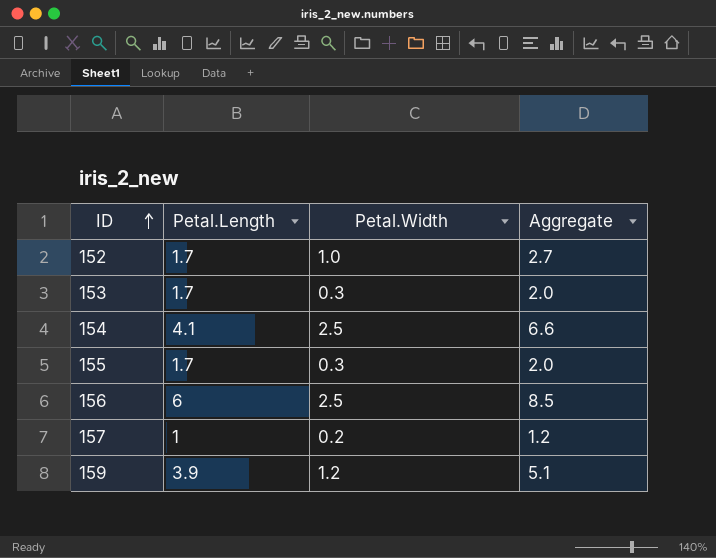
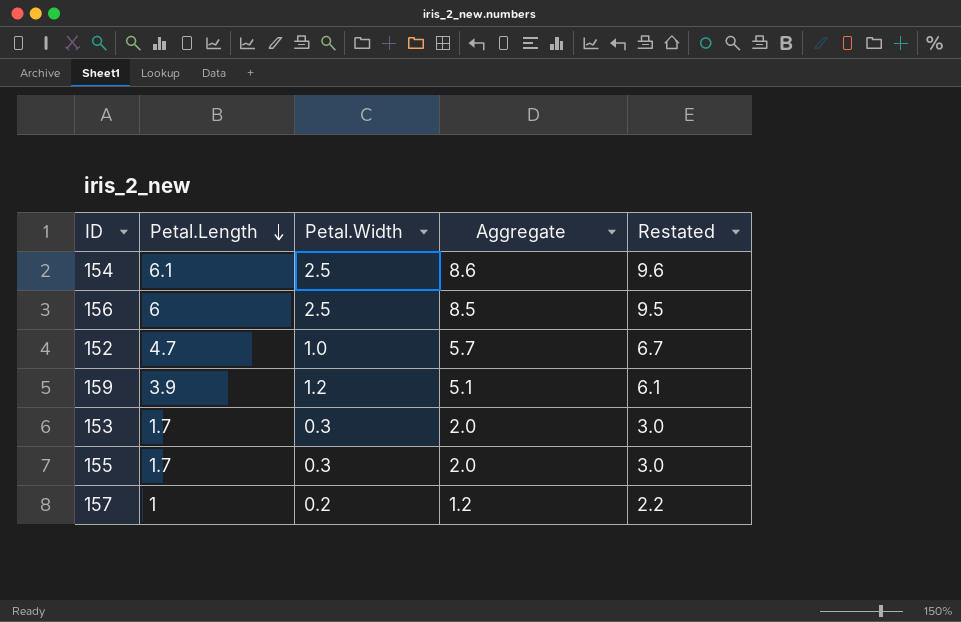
row order: ID ascending -> Petal.Length descending
column Restated | formula: none -> [Aggregate] + 1
154 | Petal.Length: 4.1 -> 6.1
154 | Aggregate: 6.6 -> 8.6
152 | Petal.Length: 1.7 -> 4.7
152 | Aggregate: 2.7 -> 5.7

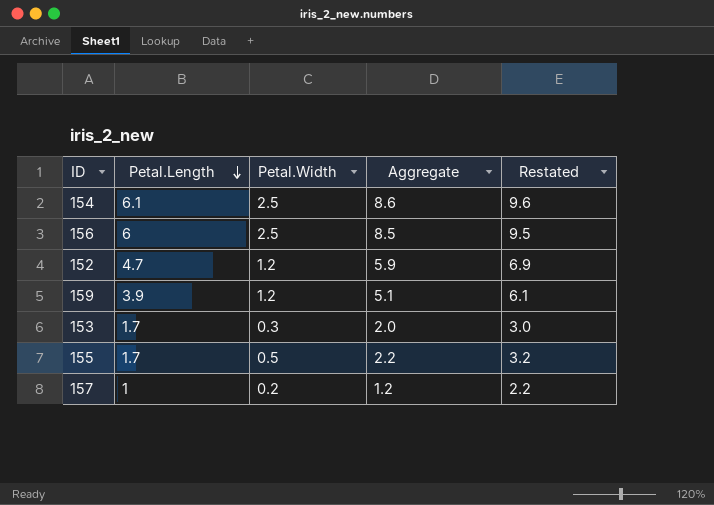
152 | Petal.Width: 1.0 -> 1.2
152 | Aggregate: 5.7 -> 5.9
152 | Restated: 6.7 -> 6.9
155 | Petal.Width: 0.3 -> 0.5
155 | Aggregate: 2.0 -> 2.2
155 | Restated: 3.0 -> 3.2

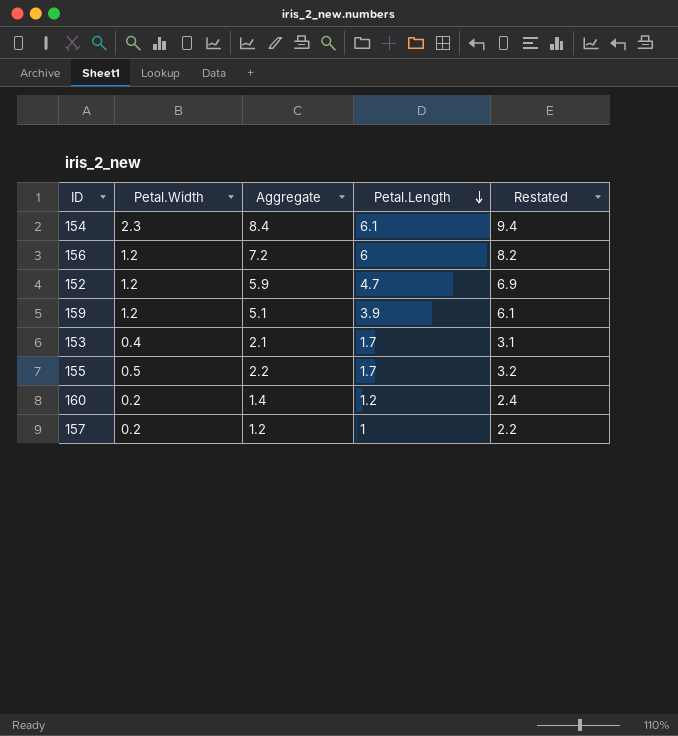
column Petal.Length | position: 2 -> 4
154 | Petal.Width: 2.5 -> 2.3
154 | Aggregate: 8.6 -> 8.4
154 | Restated: 9.6 -> 9.4
156 | Petal.Width: 2.5 -> 1.2
156 | Aggregate: 8.5 -> 7.2
156 | Restated: 9.5 -> 8.2
153 | Petal.Width: 0.3 -> 0.4
153 | Aggregate: 2.0 -> 2.1
153 | Restated: 3.0 -> 3.1
row 160: none -> 0.2 | 1.4 | 1.2 | 2.4

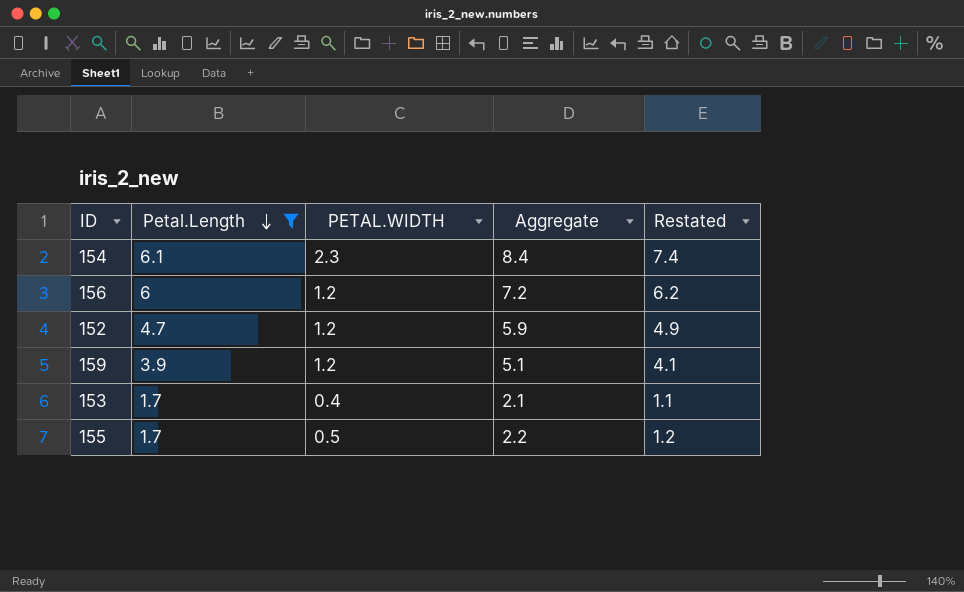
filter: none -> Petal.Length >= 1.7
column Petal.Length | position: 4 -> 2
column name: Petal.Width -> PETAL.WIDTH
column Restated | formula: [Aggregate] + 1 -> [Aggregate] - 1

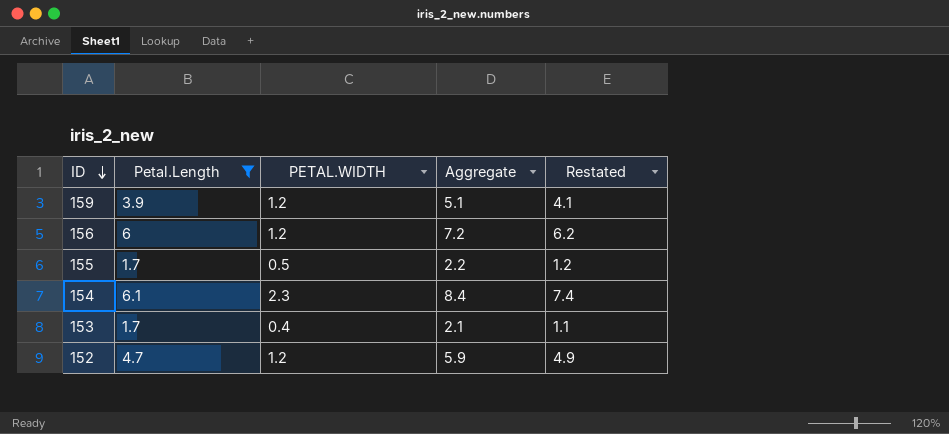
row order: Petal.Length descending -> ID descending

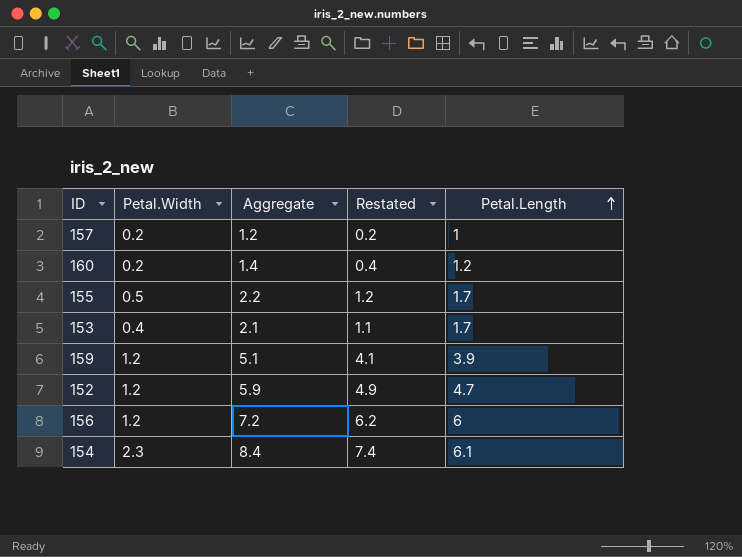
filter: Petal.Length >= 1.7 -> none
row order: ID descending -> Petal.Length ascending
column name: PETAL.WIDTH -> Petal.Width
column Petal.Length | position: 2 -> 5

